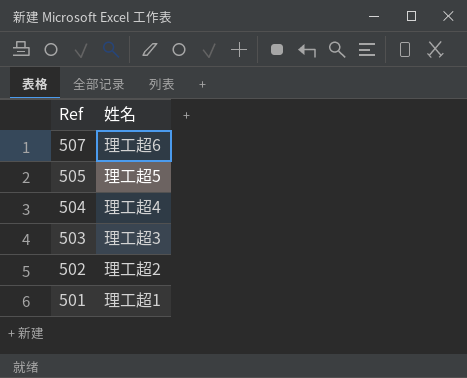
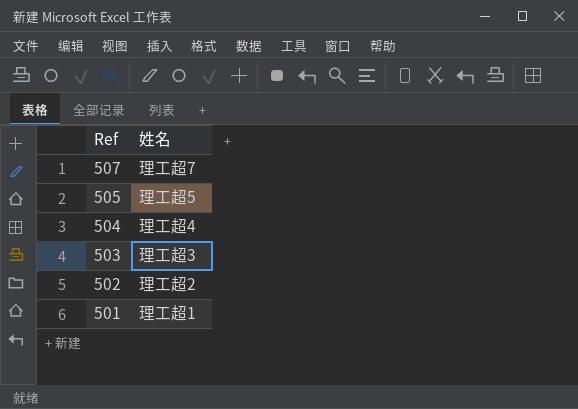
507 | 姓名: 理工超6 -> 理工超7

